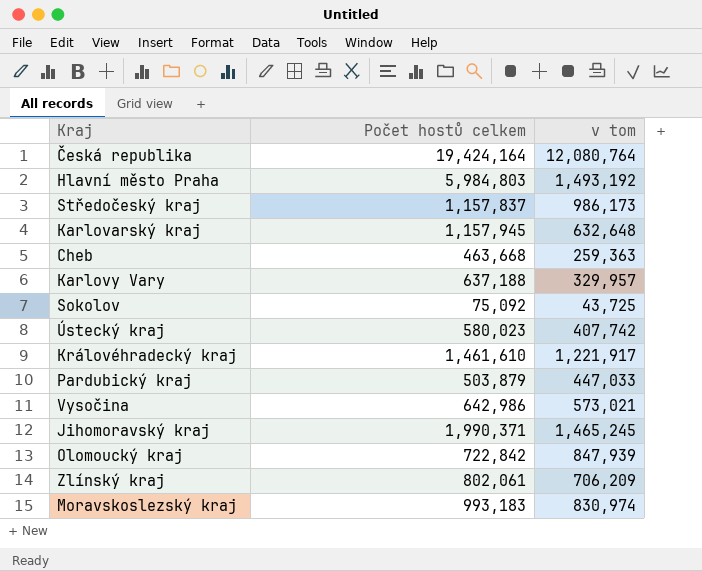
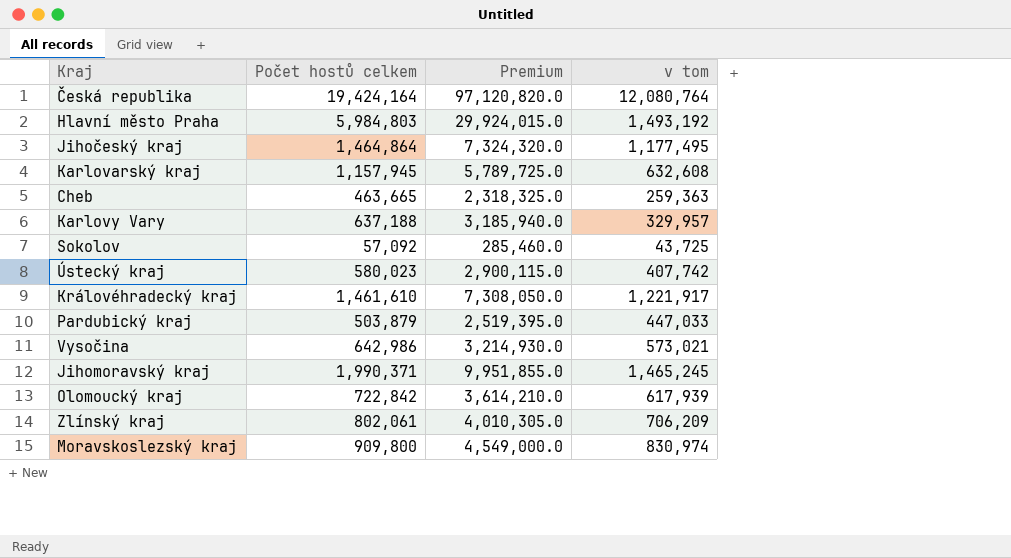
column Premium | formula: none -> [Počet hostů celkem] * 5
row Středočeský kraj: 1,157,837 | 986,173 -> none
row Jihočeský kraj: none -> 1,464,864 | 7,324,320.0 | 1,177,495
Karlovarský kraj | v tom: 632,648 -> 632,608
Cheb | Počet hostů celkem: 463,668 -> 463,665
Sokolov | Počet hostů celkem: 75,092 -> 57,092
Olomoucký kraj | v tom: 847,939 -> 617,939
Moravskoslezský kraj | Počet hostů celkem: 993,183 -> 909,800

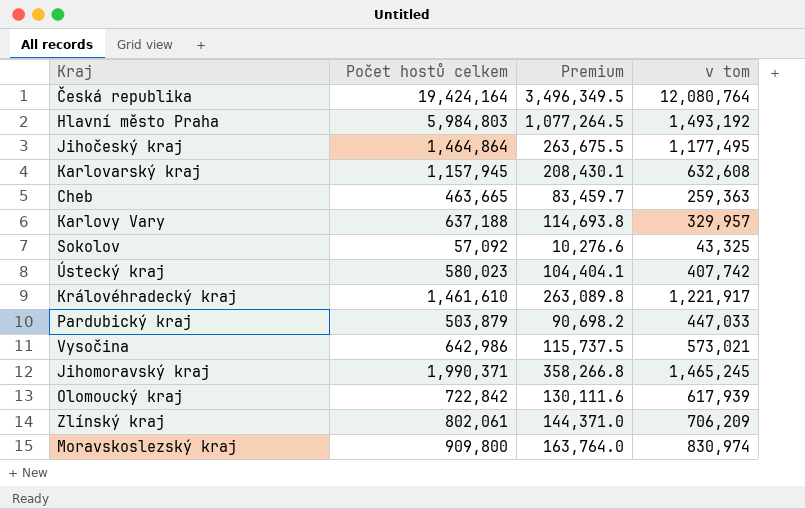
column Premium | formula: [Počet hostů celkem] * 5 -> [Počet hostů celkem] * 0.18
Sokolov | v tom: 43,725 -> 43,325

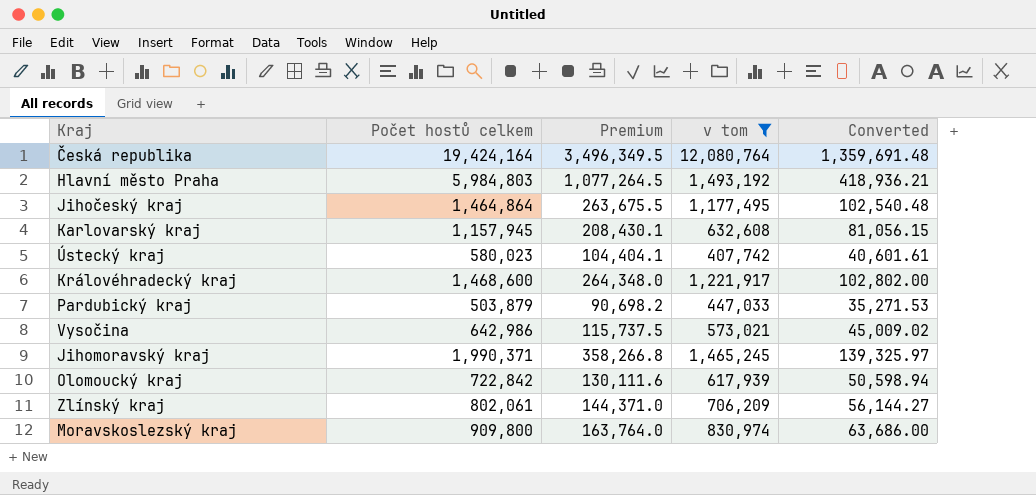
filter: none -> v tom >= 407,742
column Converted | formula: none -> [Počet hostů celkem] * 0.07
Královéhradecký kraj | Počet hostů celkem: 1,461,610 -> 1,468,600
Královéhradecký kraj | Premium: 263,089.8 -> 264,348.0

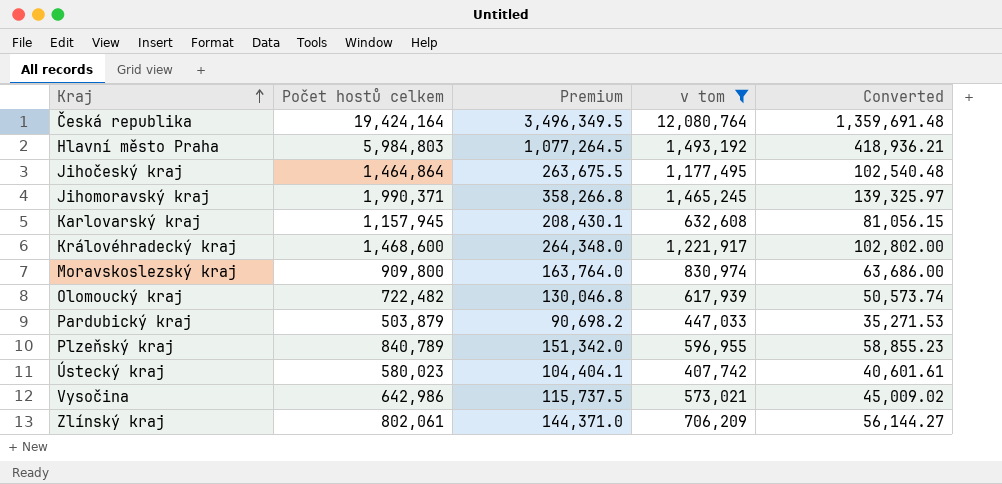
row order: none -> Kraj ascending
Olomoucký kraj | Počet hostů celkem: 722,842 -> 722,482
Olomoucký kraj | Premium: 130,111.6 -> 130,046.8
Olomoucký kraj | Converted: 50,598.94 -> 50,573.74
row Plzeňský kraj: none -> 840,789 | 151,342.0 | 596,955 | 58,855.23

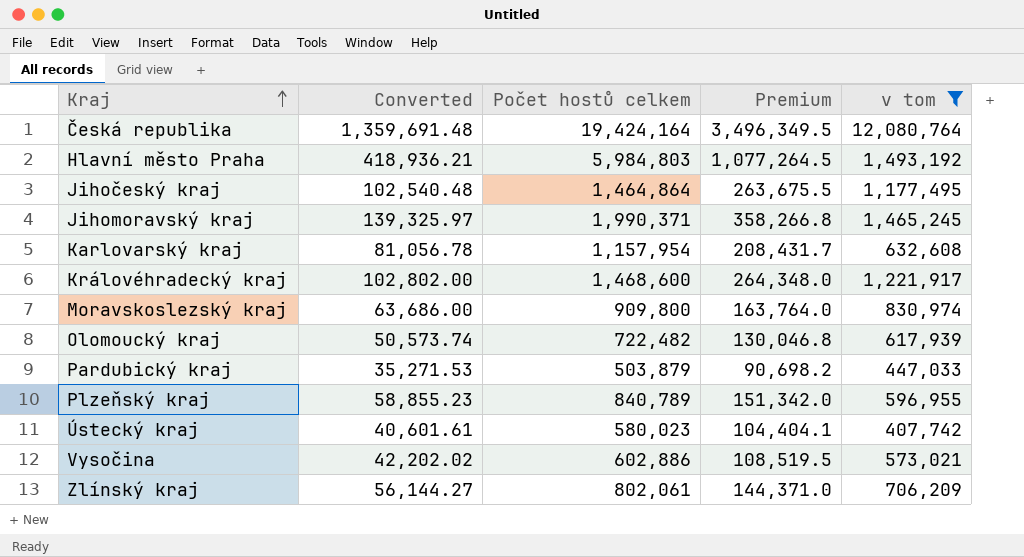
column Converted | position: 5 -> 2
Karlovarský kraj | Converted: 81,056.15 -> 81,056.78
Karlovarský kraj | Počet hostů celkem: 1,157,945 -> 1,157,954
Karlovarský kraj | Premium: 208,430.1 -> 208,431.7
Vysočina | Converted: 45,009.02 -> 42,202.02
Vysočina | Počet hostů celkem: 642,986 -> 602,886
Vysočina | Premium: 115,737.5 -> 108,519.5

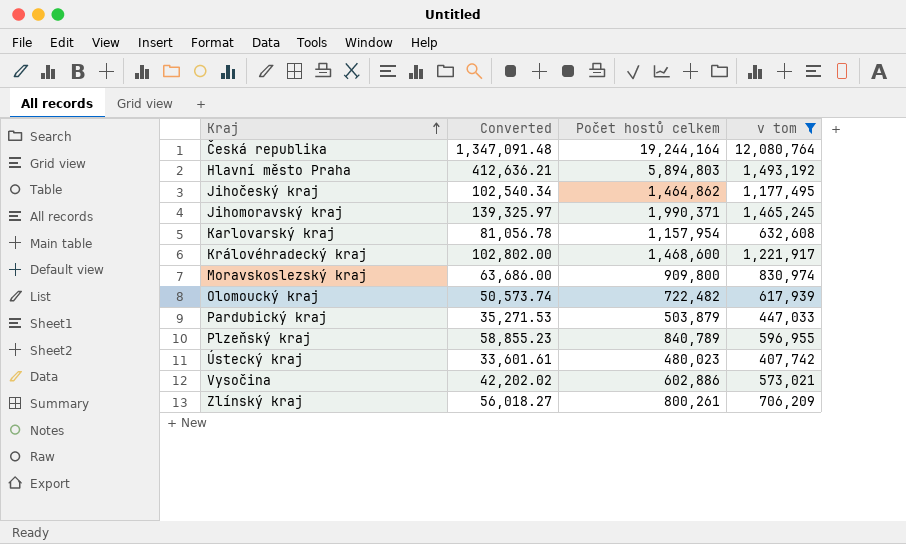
column Premium | formula: [Počet hostů celkem] * 0.18 -> none
Česká republika | Converted: 1,359,691.48 -> 1,347,091.48
Česká republika | Počet hostů celkem: 19,424,164 -> 19,244,164
Hlavní město Praha | Converted: 418,936.21 -> 412,636.21
Hlavní město Praha | Počet hostů celkem: 5,984,803 -> 5,894,803
Jihočeský kraj | Converted: 102,540.48 -> 102,540.34
Jihočeský kraj | Počet hostů celkem: 1,464,864 -> 1,464,862
Ústecký kraj | Converted: 40,601.61 -> 33,601.61
Ústecký kraj | Počet hostů celkem: 580,023 -> 480,023
Zlínský kraj | Converted: 56,144.27 -> 56,018.27
Zlínský kraj | Počet hostů celkem: 802,061 -> 800,261

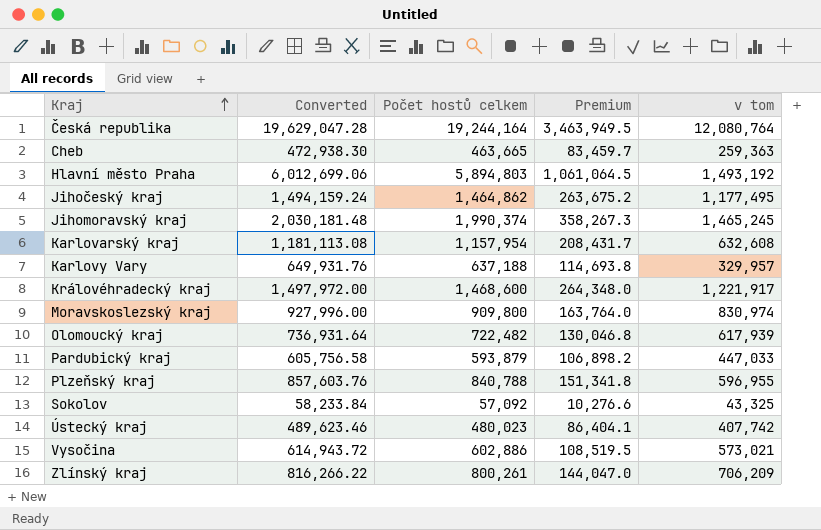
filter: v tom >= 407,742 -> none
column Converted | formula: [Počet hostů celkem] * 0.07 -> [Počet hostů celkem] * 1.02
column Premium | formula: none -> [Počet hostů celkem] * 0.18
Jihomoravský kraj | Počet hostů celkem: 1,990,371 -> 1,990,374
Pardubický kraj | Počet hostů celkem: 503,879 -> 593,879
Plzeňský kraj | Počet hostů celkem: 840,789 -> 840,788

